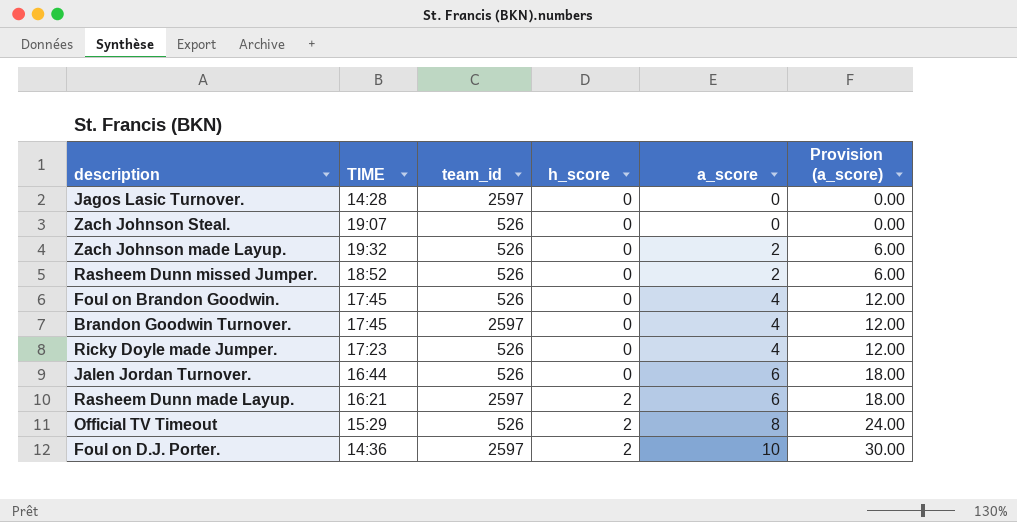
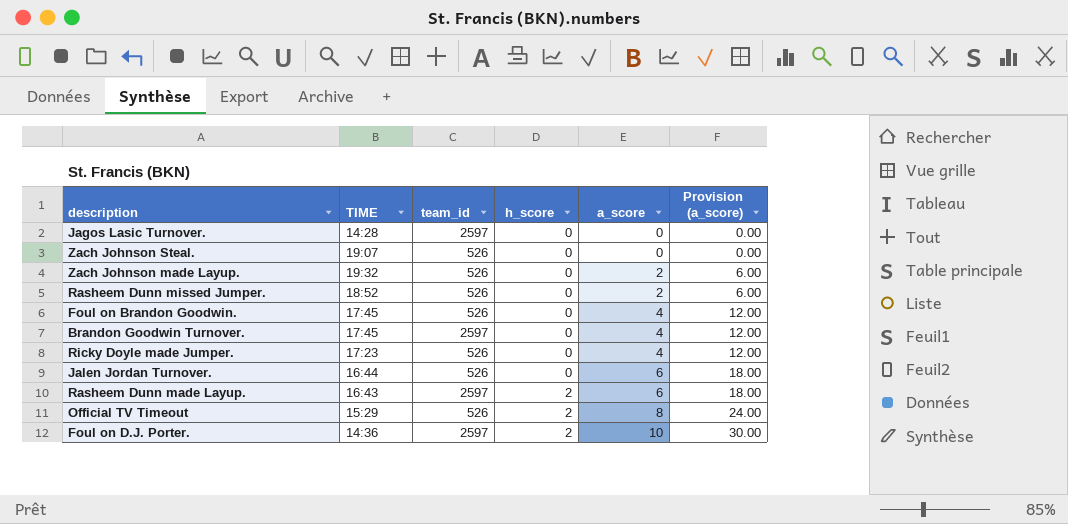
Rasheem Dunn made Layup. | TIME: 16:21 -> 16:43

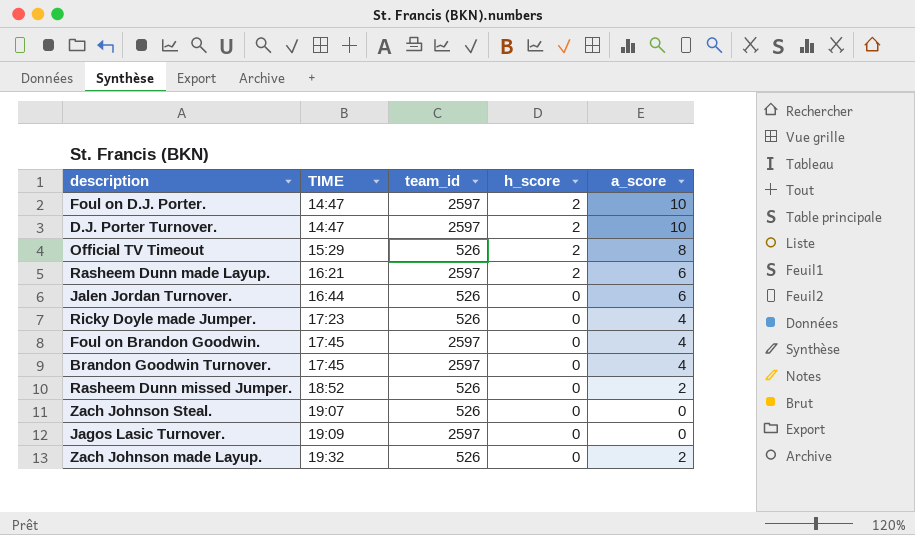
row order: h_score ascending -> TIME ascending
column Provision (a_score) | formula: [a_score] * 3 -> none
Foul on D.J. Porter. | TIME: 14:36 -> 14:47
row D.J. Porter Turnover.: none -> 14:47 | 2597 | 2 | 10
Rasheem Dunn made Layup. | TIME: 16:43 -> 16:21
Foul on Brandon Goodwin. | team_id: 526 -> 2597
Jagos Lasic Turnover. | TIME: 14:28 -> 19:09

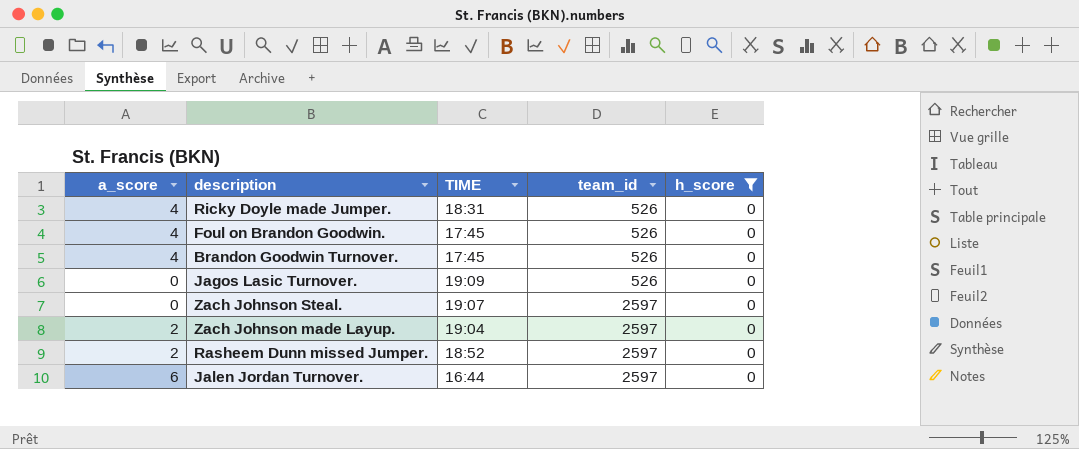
filter: none -> h_score = 0
row order: TIME ascending -> team_id ascending
column a_score | position: 5 -> 1
Ricky Doyle made Jumper. | TIME: 17:23 -> 18:31
Foul on Brandon Goodwin. | team_id: 2597 -> 526
Brandon Goodwin Turnover. | team_id: 2597 -> 526
Jagos Lasic Turnover. | team_id: 2597 -> 526
Zach Johnson Steal. | team_id: 526 -> 2597
Zach Johnson made Layup. | TIME: 19:32 -> 19:04
Zach Johnson made Layup. | team_id: 526 -> 2597
Rasheem Dunn missed Jumper. | team_id: 526 -> 2597
Jalen Jordan Turnover. | team_id: 526 -> 2597

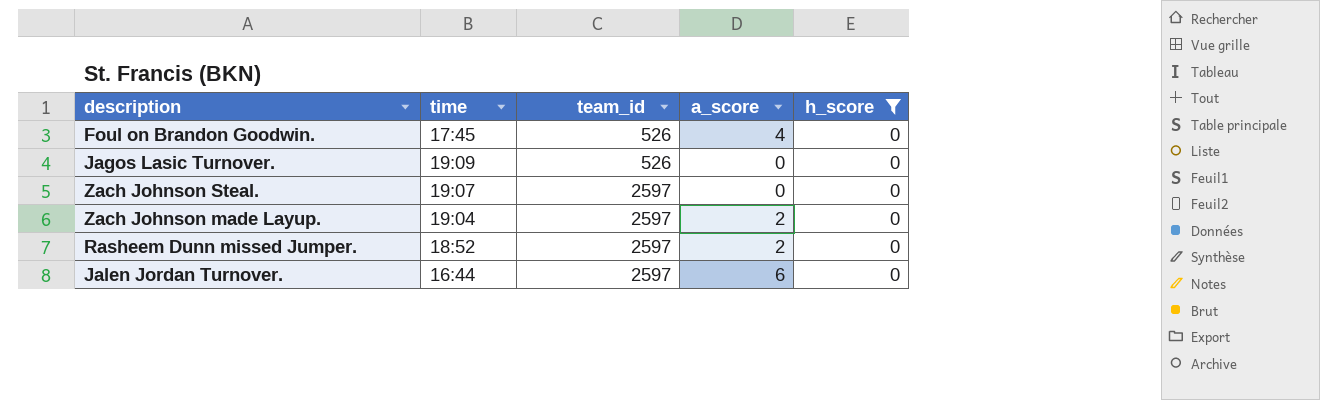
column name: TIME -> time
column a_score | position: 1 -> 4
row Ricky Doyle made Jumper.: 4 | 18:31 | 526 | 0 -> none
row Brandon Goodwin Turnover.: 4 | 17:45 | 526 | 0 -> none

